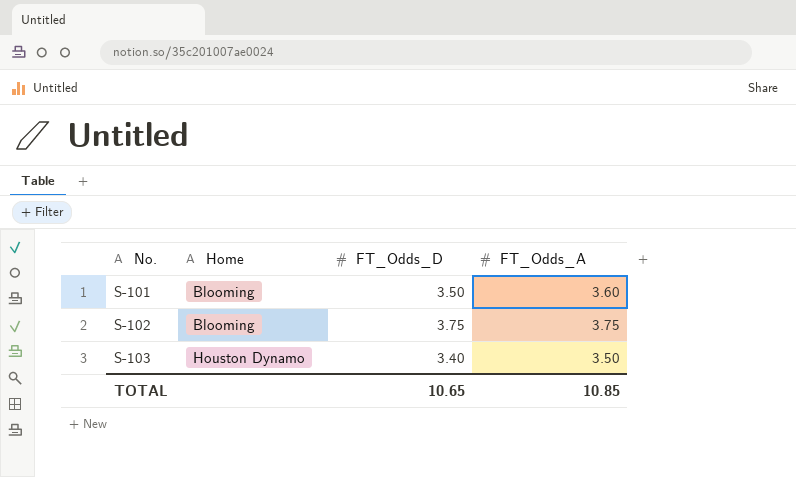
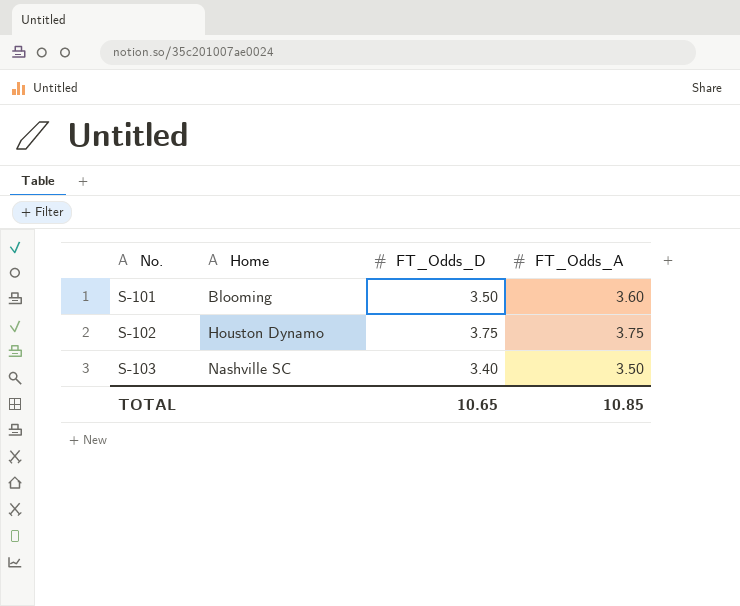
S-102 | Home: Blooming -> Houston Dynamo
S-103 | Home: Houston Dynamo -> Nashville SC

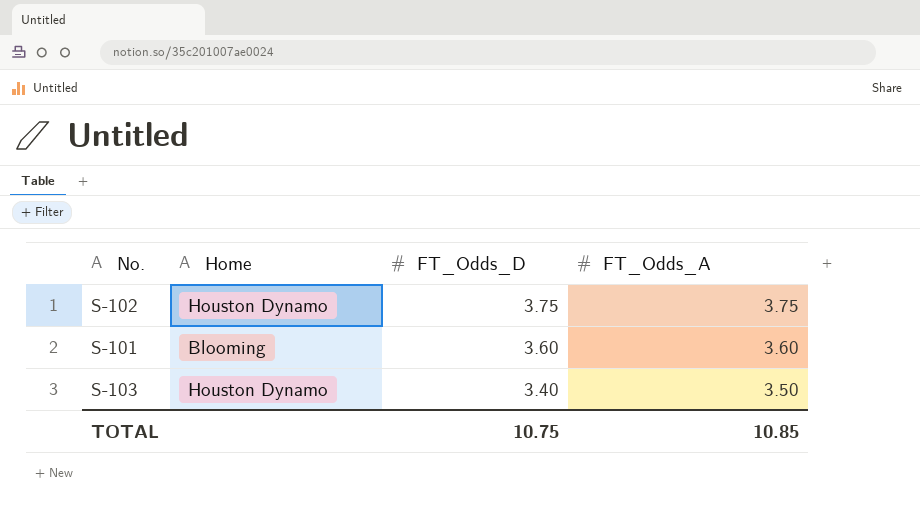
row order: No. ascending -> FT_Odds_D descending
S-101 | FT_Odds_D: 3.50 -> 3.60
S-103 | Home: Nashville SC -> Houston Dynamo
TOTAL | FT_Odds_D: 10.65 -> 10.75

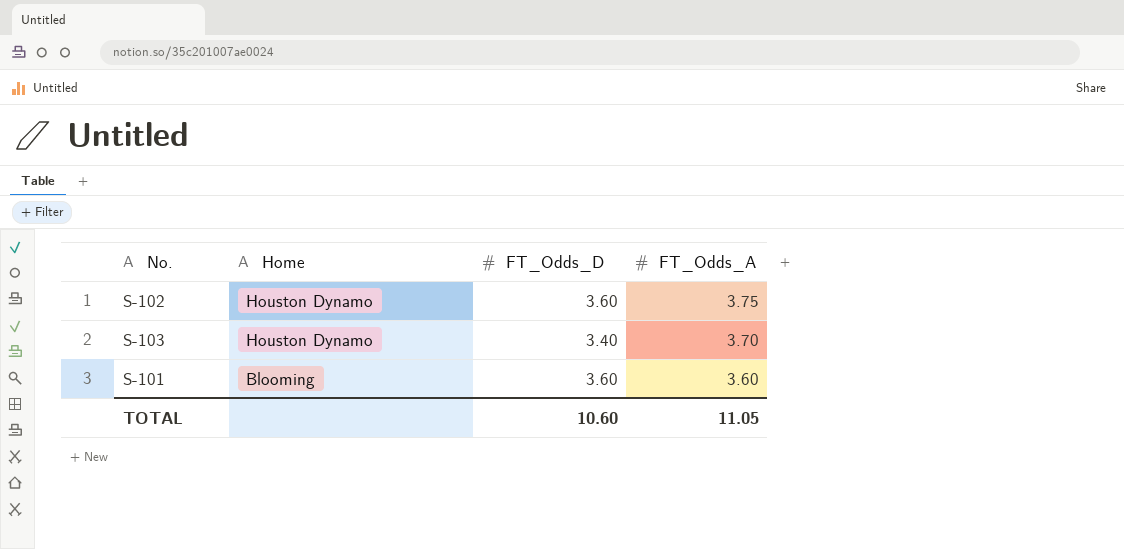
row order: FT_Odds_D descending -> Home descending
S-102 | FT_Odds_D: 3.75 -> 3.60
S-103 | FT_Odds_A: 3.50 -> 3.70
TOTAL | FT_Odds_D: 10.75 -> 10.60
TOTAL | FT_Odds_A: 10.85 -> 11.05

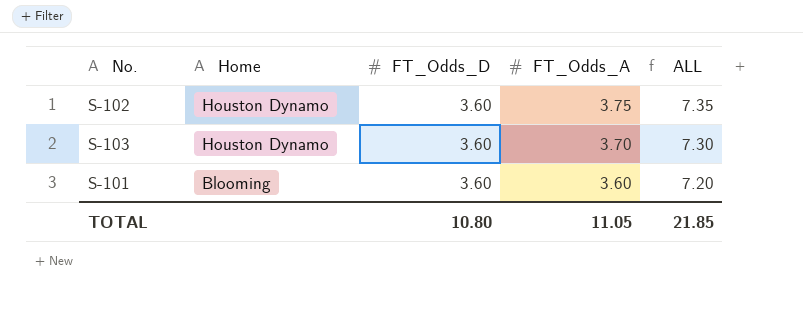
column ALL | formula: none -> [FT_Odds_D] + [FT_Odds_A]
S-103 | FT_Odds_D: 3.40 -> 3.60
TOTAL | FT_Odds_D: 10.60 -> 10.80

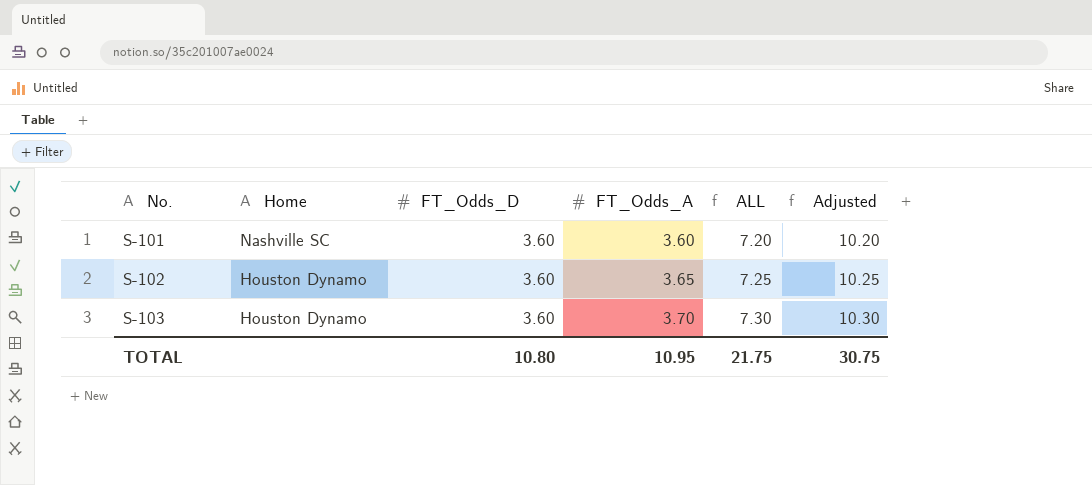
row order: Home descending -> No. ascending
column Adjusted | formula: none -> [ALL] + 3
S-101 | Home: Blooming -> Nashville SC
S-102 | FT_Odds_A: 3.75 -> 3.65
S-102 | ALL: 7.35 -> 7.25
TOTAL | FT_Odds_A: 11.05 -> 10.95
TOTAL | ALL: 21.85 -> 21.75

